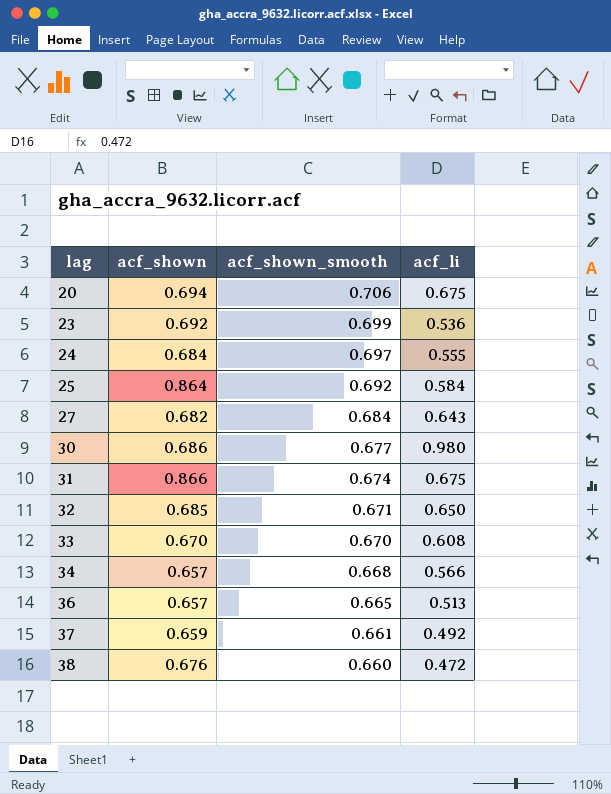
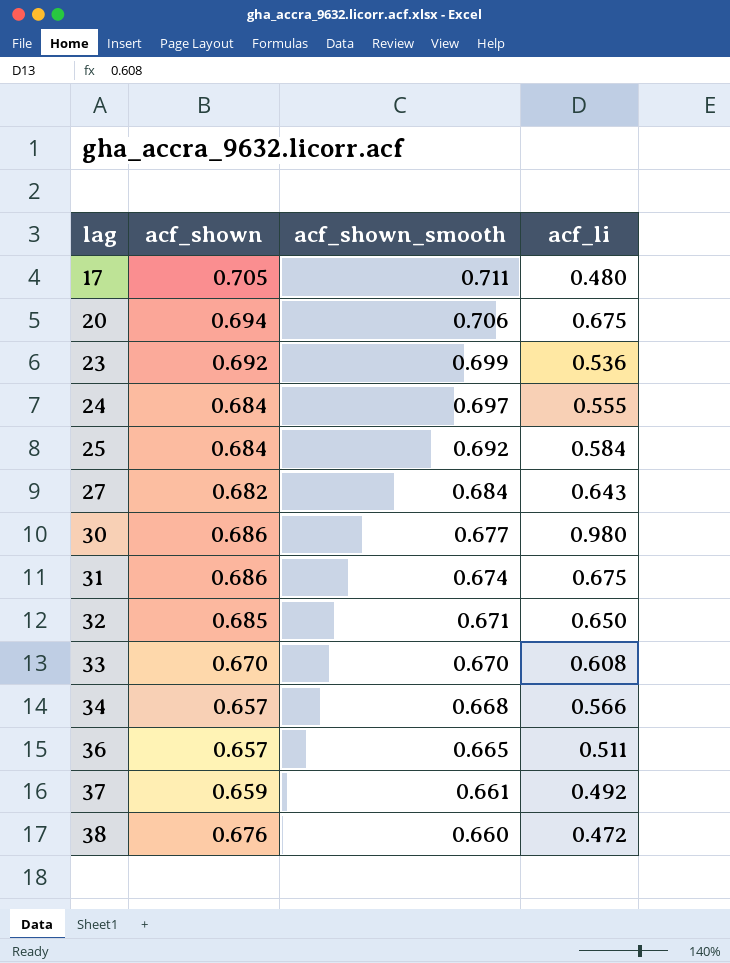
row 17: none -> 0.705 | 0.711 | 0.480
25 | acf_shown: 0.864 -> 0.684
31 | acf_shown: 0.866 -> 0.686
36 | acf_li: 0.513 -> 0.511

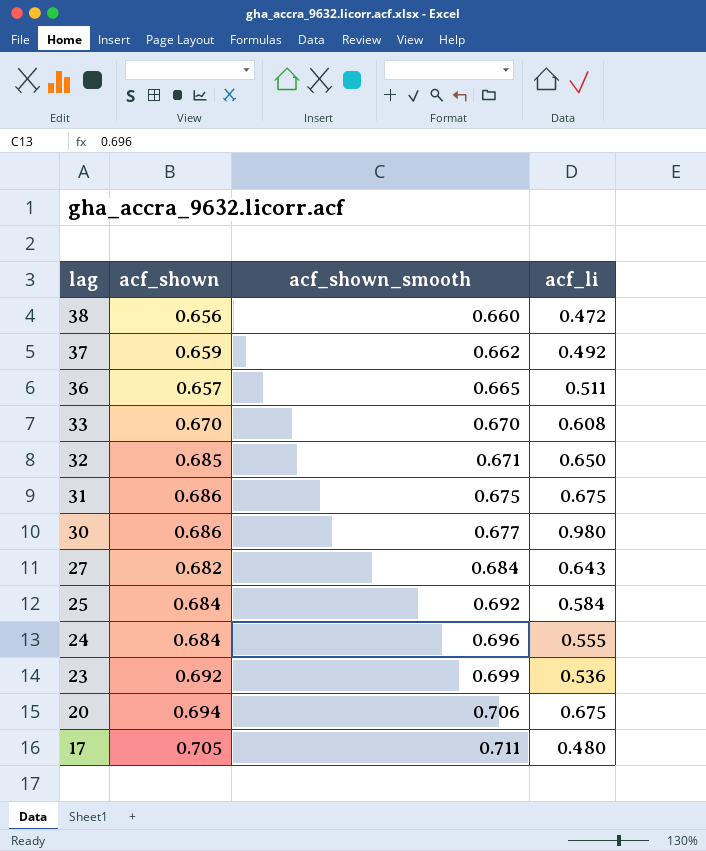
row order: lag ascending -> lag descending
row 34: 0.657 | 0.668 | 0.566 -> none
38 | acf_shown: 0.676 -> 0.656
37 | acf_shown_smooth: 0.661 -> 0.662
31 | acf_shown_smooth: 0.674 -> 0.675
24 | acf_shown_smooth: 0.697 -> 0.696

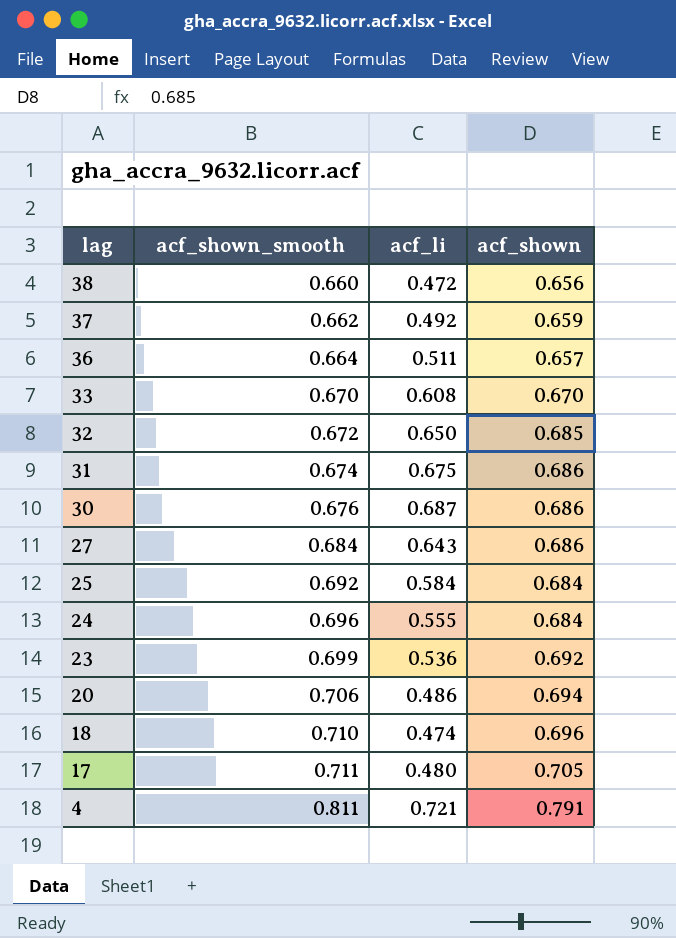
column acf_shown | position: 2 -> 4
36 | acf_shown_smooth: 0.665 -> 0.664
32 | acf_shown_smooth: 0.671 -> 0.672
31 | acf_shown_smooth: 0.675 -> 0.674
30 | acf_shown_smooth: 0.677 -> 0.676
30 | acf_li: 0.980 -> 0.687
27 | acf_shown: 0.682 -> 0.686
20 | acf_li: 0.675 -> 0.486
row 18: none -> 0.710 | 0.474 | 0.696
row 4: none -> 0.811 | 0.721 | 0.791

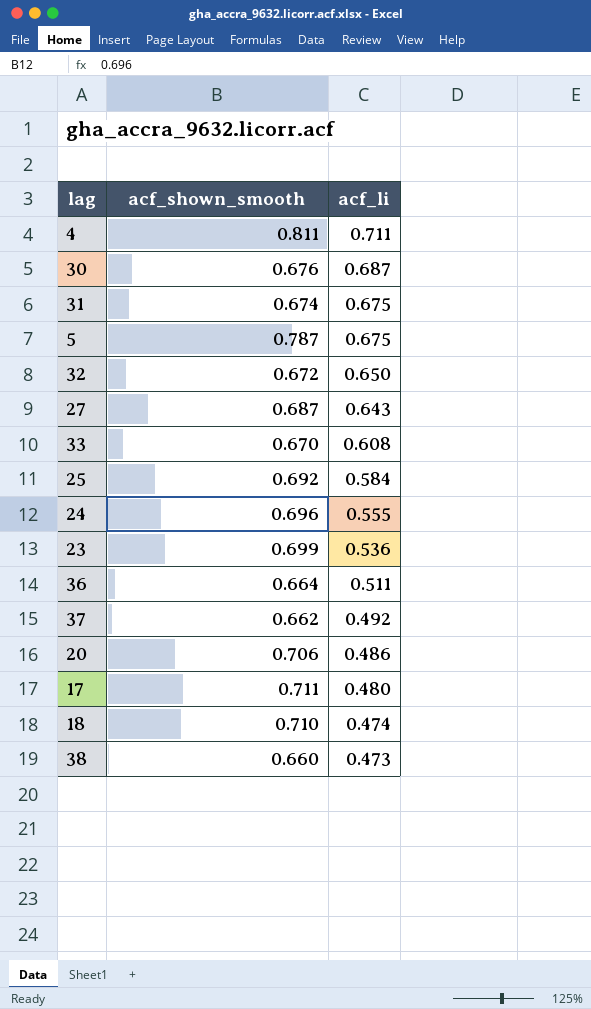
row order: lag descending -> acf_li descending
column acf_shown | position: 4 -> none
4 | acf_li: 0.721 -> 0.711
row 5: none -> 0.787 | 0.675
27 | acf_shown_smooth: 0.684 -> 0.687
38 | acf_li: 0.472 -> 0.473

